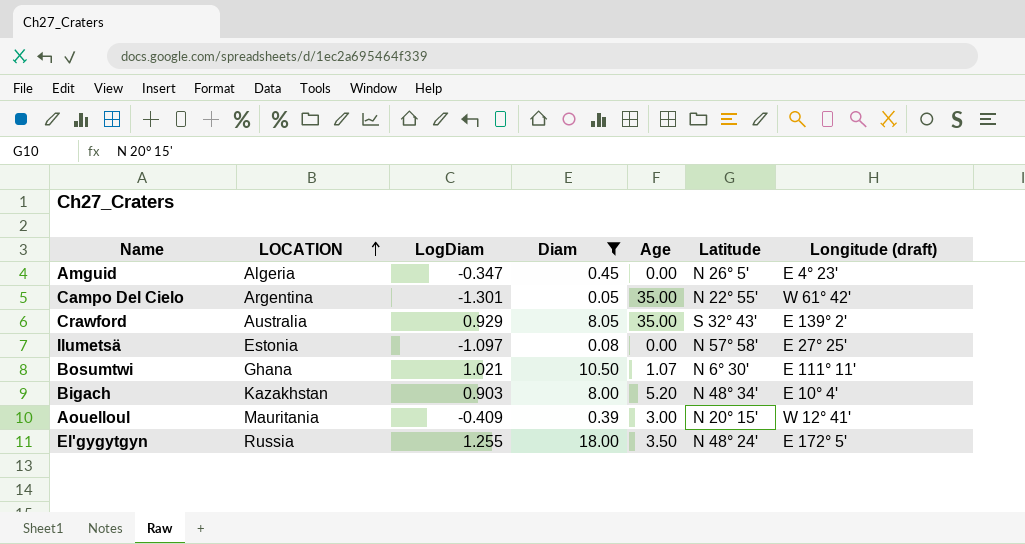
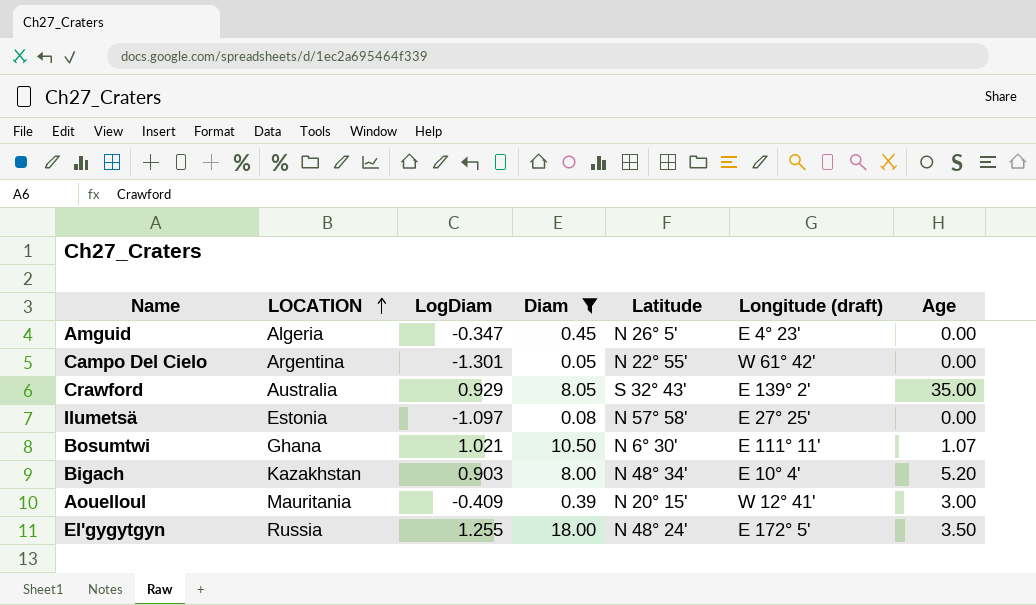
column Age | position: 5 -> 7
Campo Del Cielo | Age: 35.00 -> 0.00

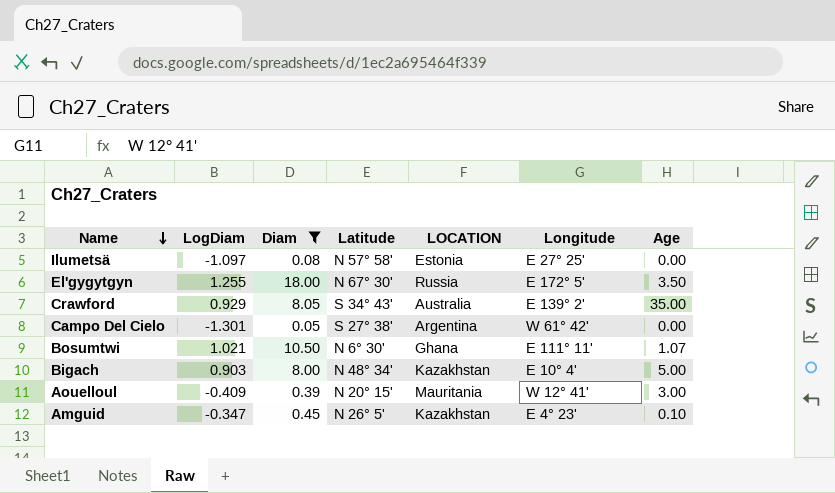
row order: LOCATION ascending -> Name descending
column LOCATION | position: 2 -> 5
column name: Longitude (draft) -> Longitude
El'gygytgyn | Latitude: N 48° 24' -> N 67° 30'
Crawford | Latitude: S 32° 43' -> S 34° 43'
Campo Del Cielo | Latitude: N 22° 55' -> S 27° 38'
Bigach | Age: 5.20 -> 5.00
Amguid | LOCATION: Algeria -> Kazakhstan
Amguid | Age: 0.00 -> 0.10

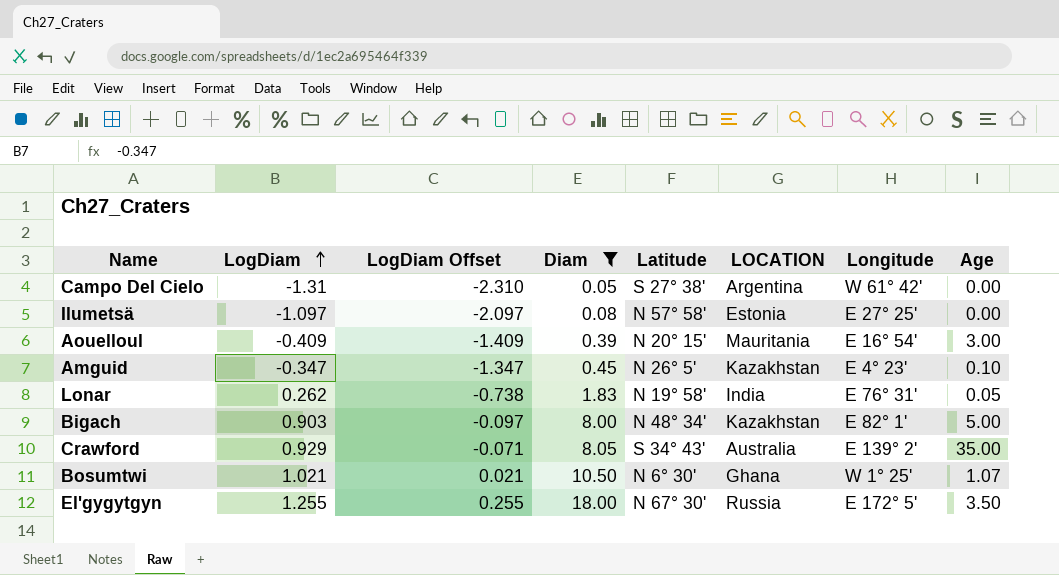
row order: Name descending -> LogDiam ascending
column LogDiam Offset | formula: none -> [LogDiam] - 1
Campo Del Cielo | LogDiam: -1.301 -> -1.31
Aouelloul | Longitude: W 12° 41' -> E 16° 54'
row Lonar: none -> 0.262 | -0.738 | 1.83 | N 19° 58' | India | E 76° 31' | 0.05
Bigach | Longitude: E 10° 4' -> E 82° 1'
Bosumtwi | Longitude: E 111° 11' -> W 1° 25'

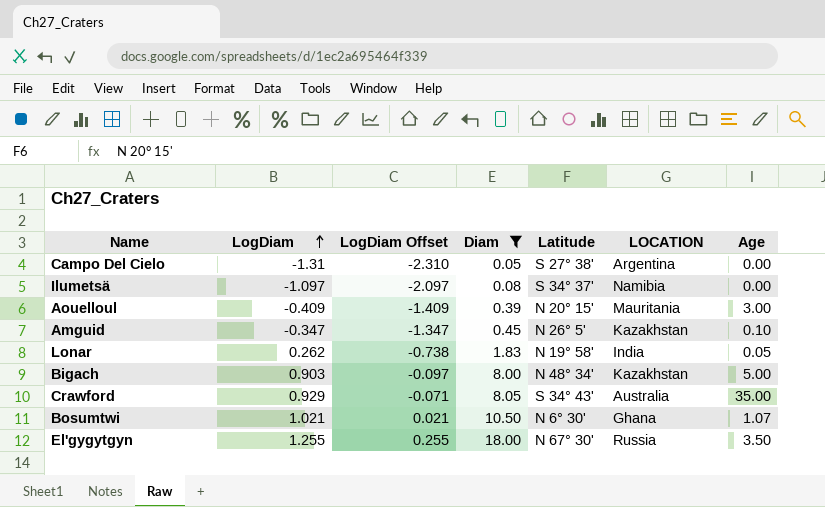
column Longitude | position: 7 -> none
Ilumetsä | Latitude: N 57° 58' -> S 34° 37'
Ilumetsä | LOCATION: Estonia -> Namibia

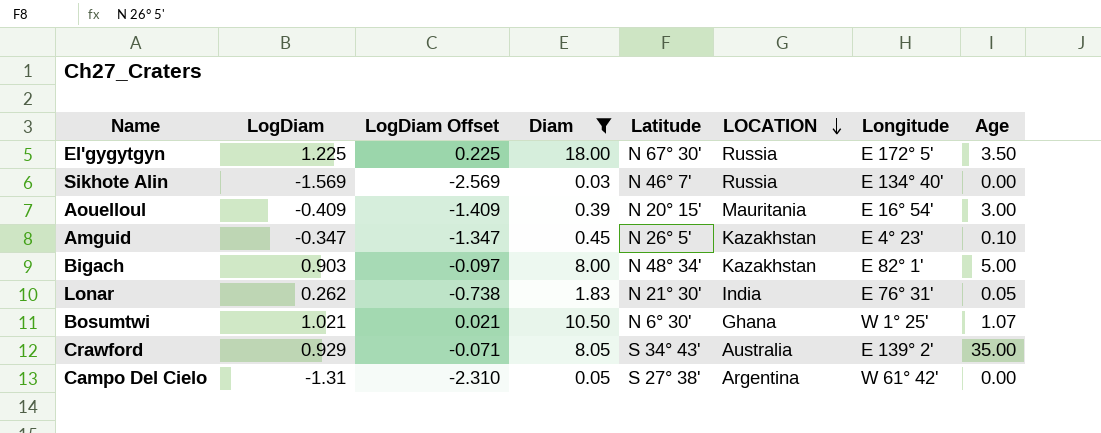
row order: LogDiam ascending -> LOCATION descending
column Longitude | position: none -> 7
row Ilumetsä: -1.097 | -2.097 | 0.08 | S 34° 37' | Namibia | 0.00 -> none
El'gygytgyn | LogDiam: 1.255 -> 1.225
El'gygytgyn | LogDiam Offset: 0.255 -> 0.225
row Sikhote Alin: none -> -1.569 | -2.569 | 0.03 | N 46° 7' | Russia | E 134° 40' | 0.00
Lonar | Latitude: N 19° 58' -> N 21° 30'

